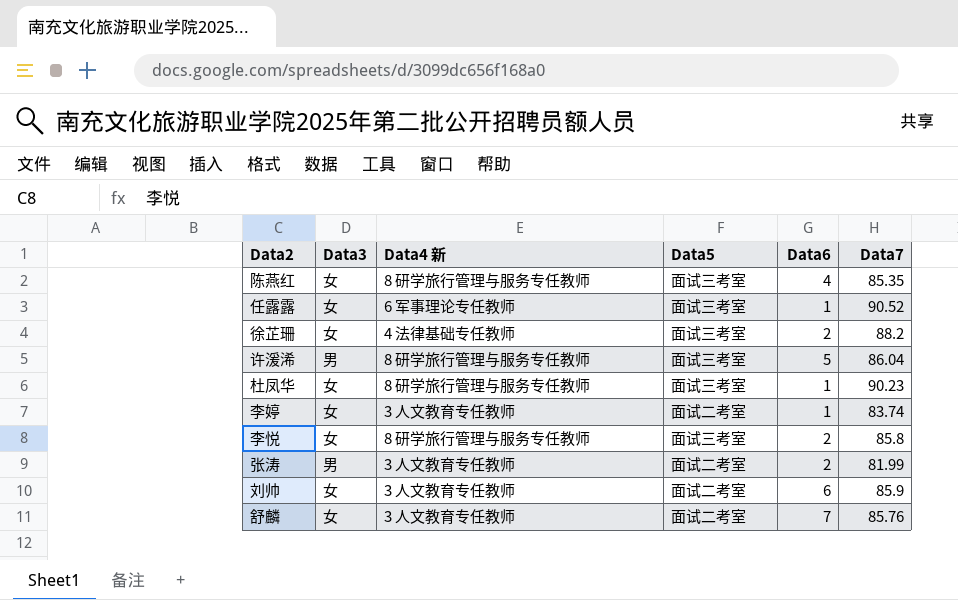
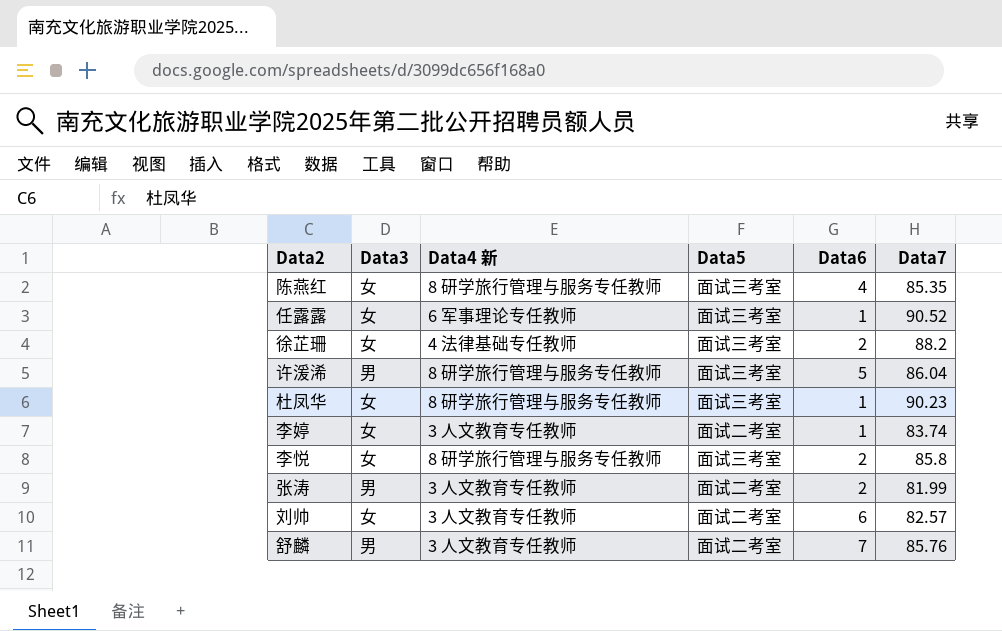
刘帅 | Data7: 85.9 -> 82.57
舒麟 | Data3: 女 -> 男

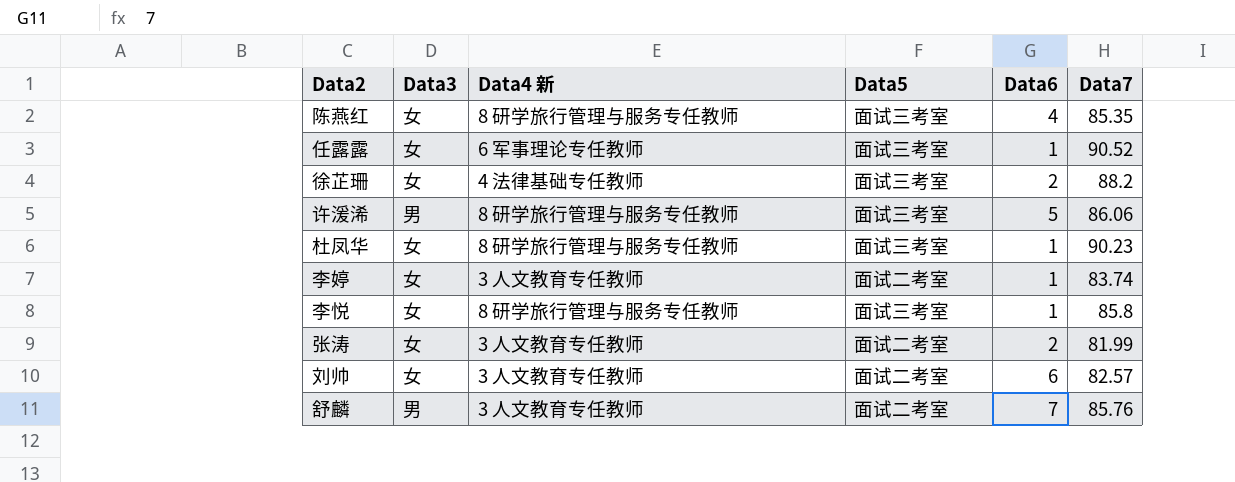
许湲浠 | Data7: 86.04 -> 86.06
李悦 | Data6: 2 -> 1
张涛 | Data3: 男 -> 女

